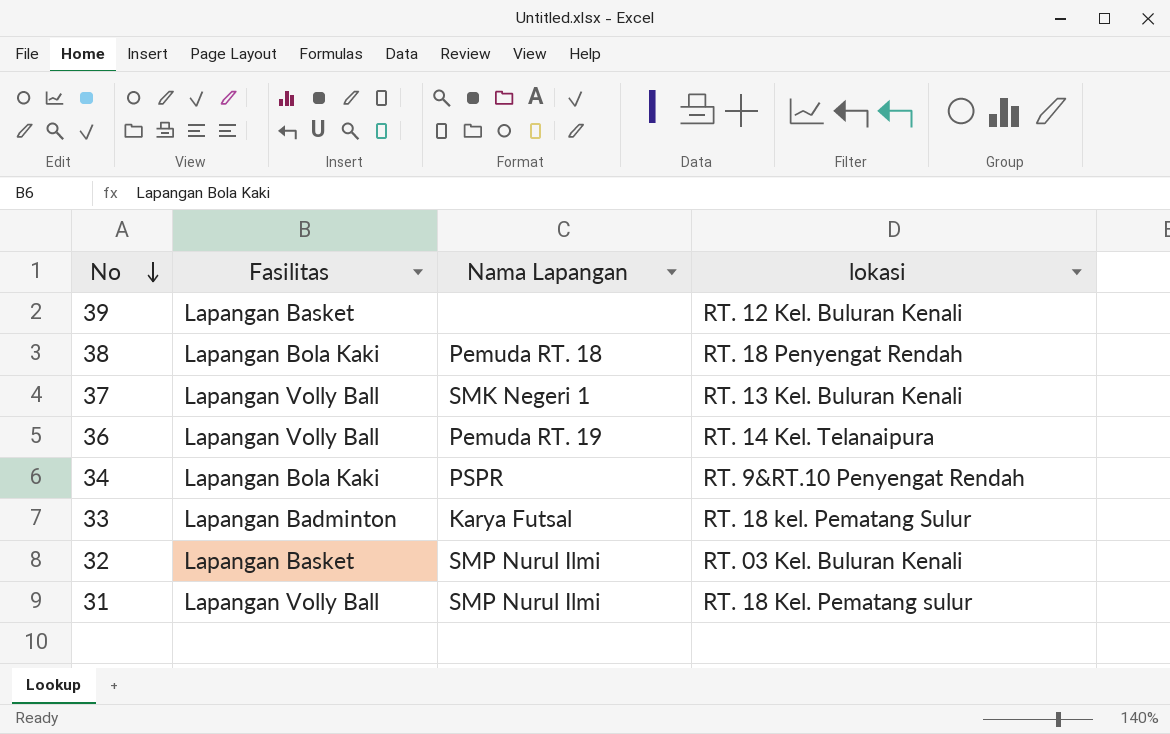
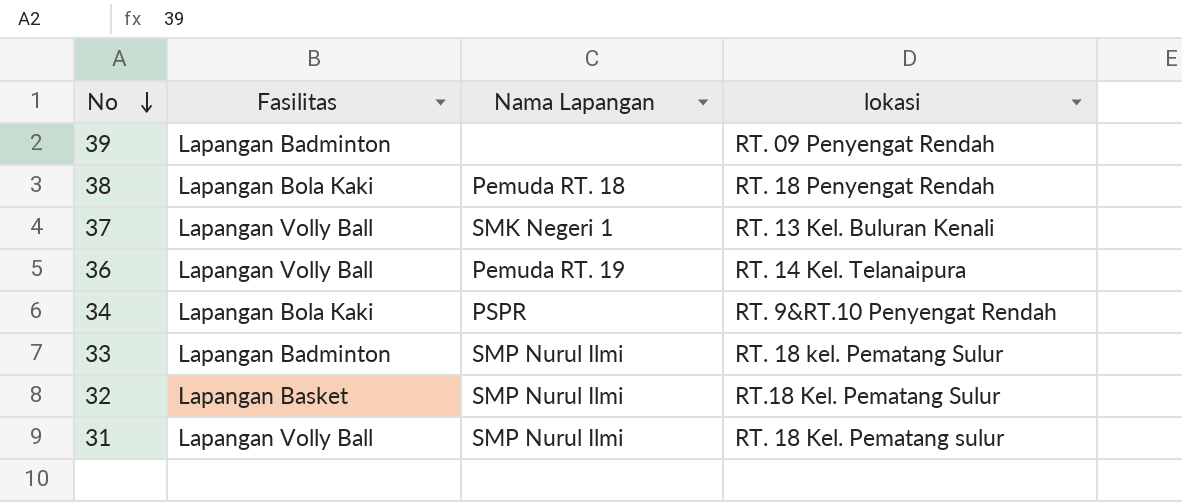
39 | Fasilitas: Lapangan Basket -> Lapangan Badminton
39 | lokasi: RT. 12 Kel. Buluran Kenali -> RT. 09 Penyengat Rendah
33 | Nama Lapangan: Karya Futsal -> SMP Nurul Ilmi
32 | lokasi: RT. 03 Kel. Buluran Kenali -> RT.18 Kel. Pematang Sulur

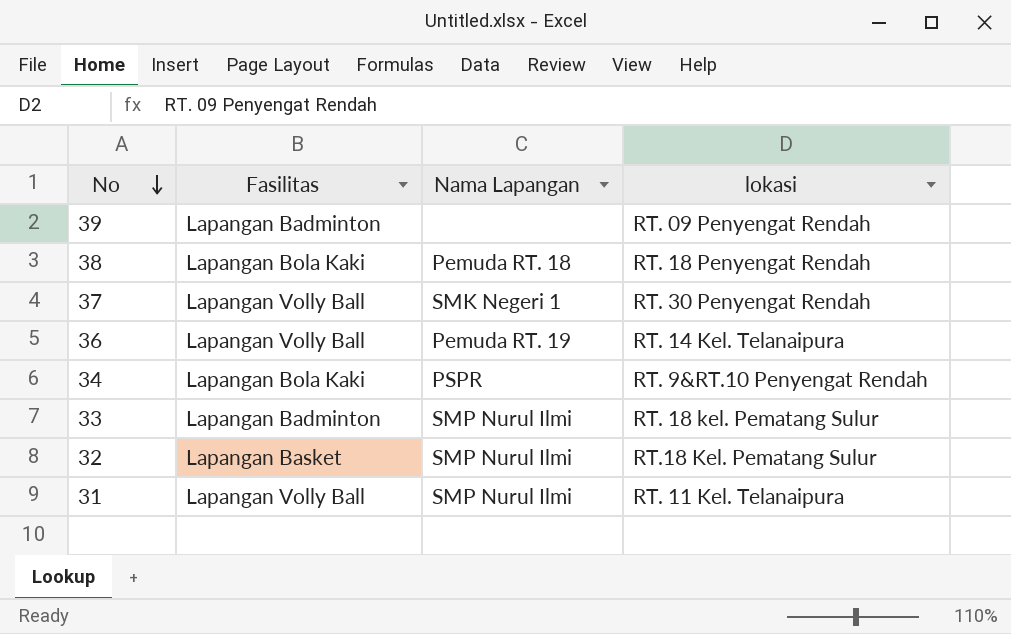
37 | lokasi: RT. 13 Kel. Buluran Kenali -> RT. 30 Penyengat Rendah
31 | lokasi: RT. 18 Kel. Pematang sulur -> RT. 11 Kel. Telanaipura

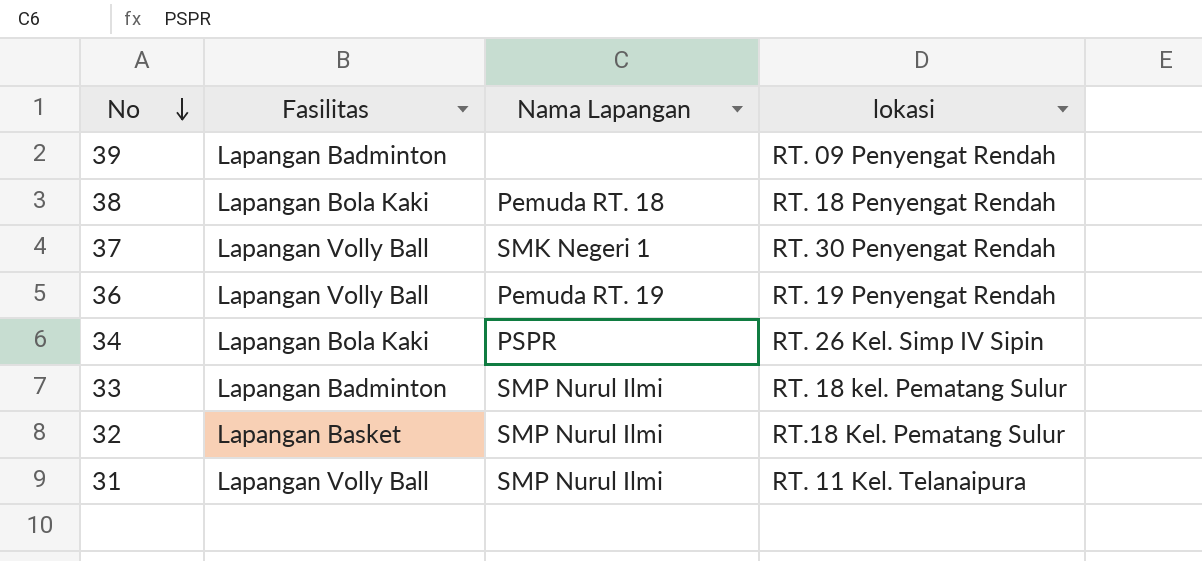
36 | lokasi: RT. 14 Kel. Telanaipura -> RT. 19 Penyengat Rendah
34 | lokasi: RT. 9&RT.10 Penyengat Rendah -> RT. 26 Kel. Simp IV Sipin

